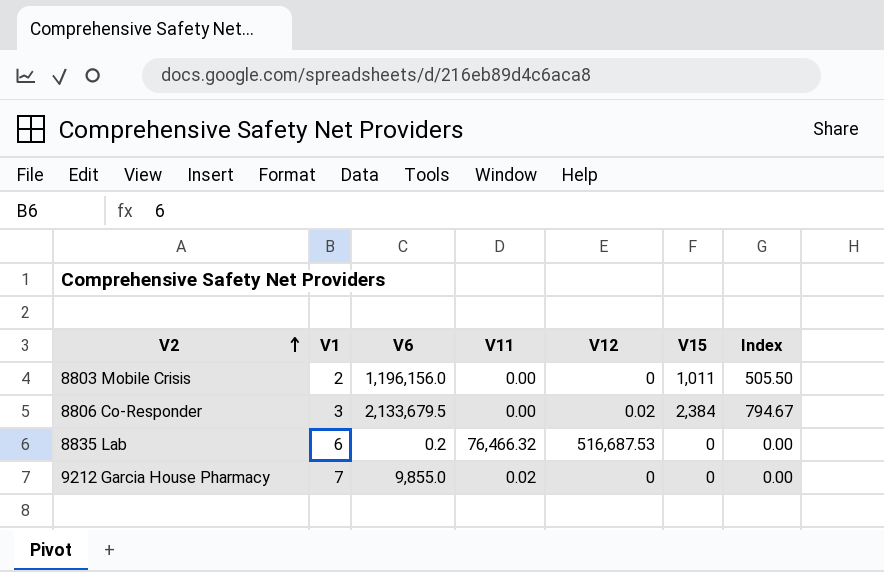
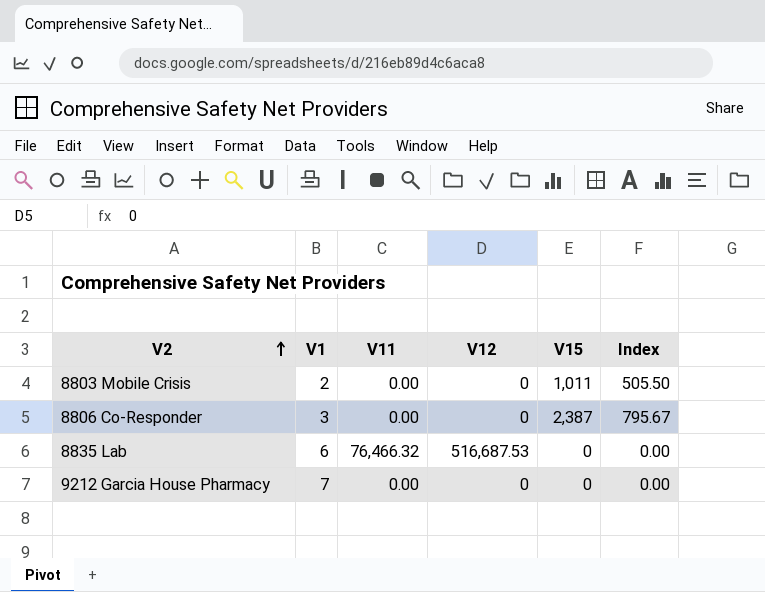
column V6 | position: 3 -> none
8806 Co-Responder | V12: 0.02 -> 0
8806 Co-Responder | V15: 2,384 -> 2,387
8806 Co-Responder | Index: 794.67 -> 795.67
9212 Garcia House Pharmacy | V11: 0.02 -> 0.00

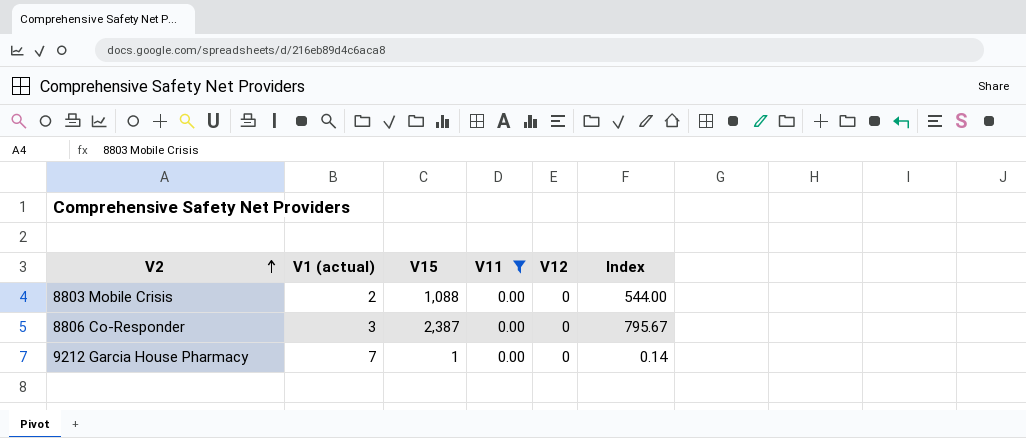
filter: none -> V11 = 0.00
column name: V1 -> V1 (actual)
column V15 | position: 5 -> 3
8803 Mobile Crisis | V15: 1,011 -> 1,088
8803 Mobile Crisis | Index: 505.50 -> 544.00
9212 Garcia House Pharmacy | V15: 0 -> 1
9212 Garcia House Pharmacy | Index: 0.00 -> 0.14

